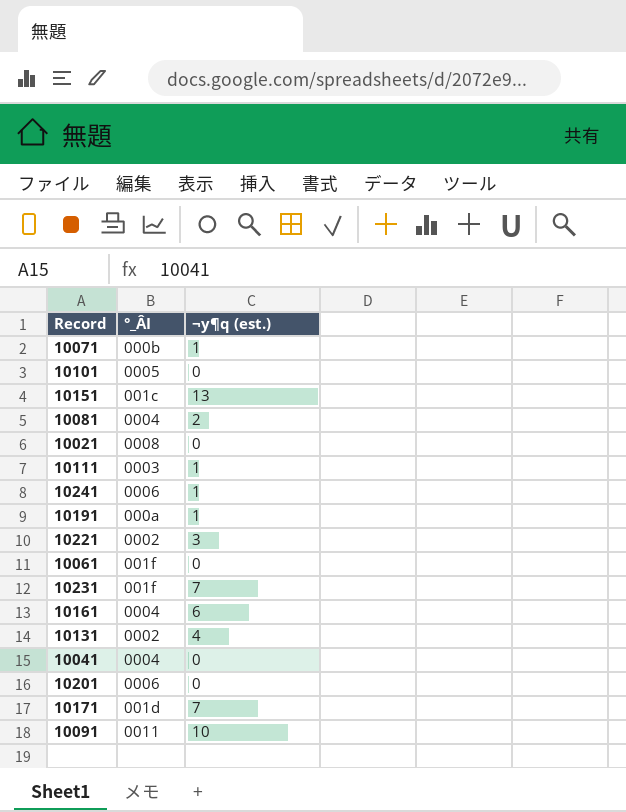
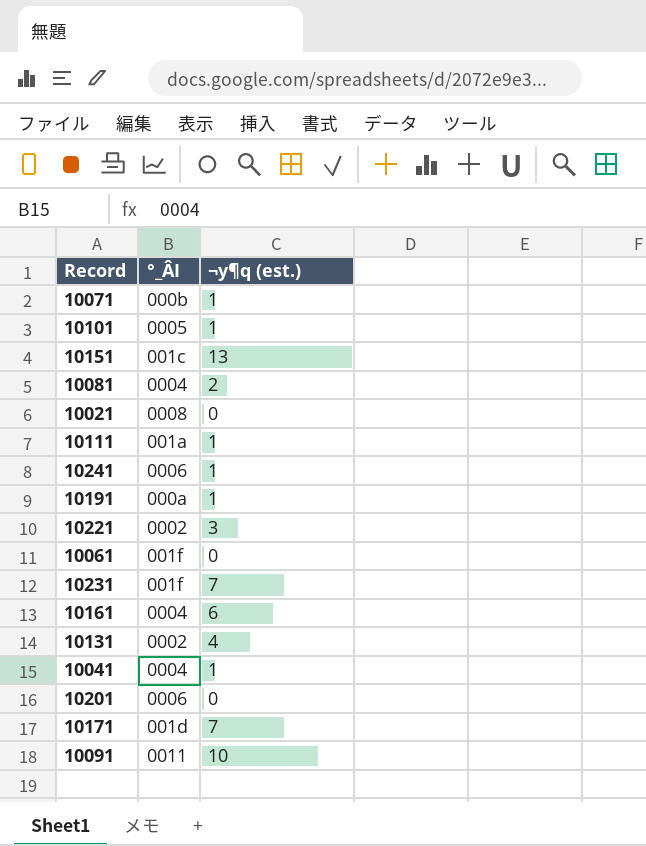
10101 | ¬y¶q (est.): 0 -> 1
10111 | °_ÂI: 0003 -> 001a
10041 | ¬y¶q (est.): 0 -> 1

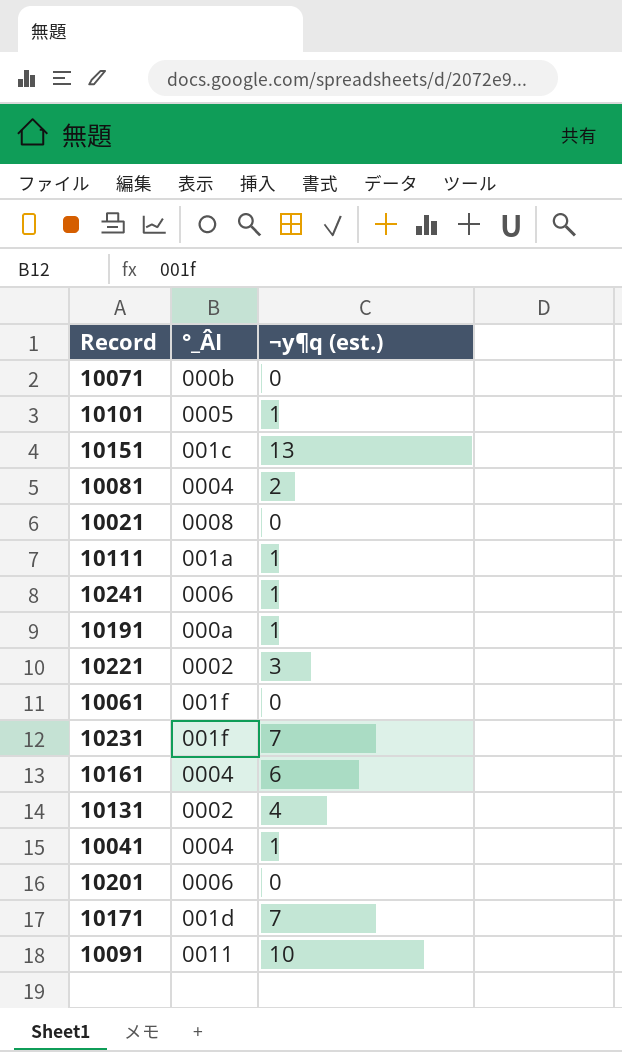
10071 | ¬y¶q (est.): 1 -> 0

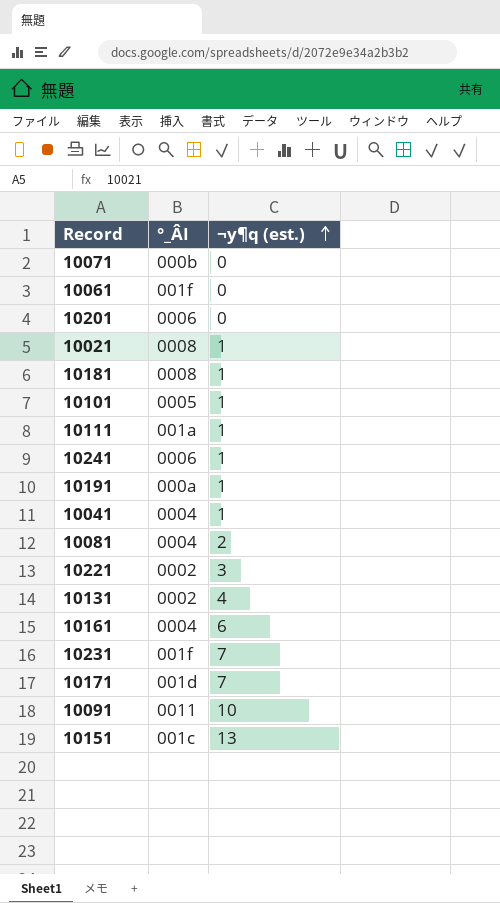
row order: none -> ¬y¶q (est.) ascending
10021 | ¬y¶q (est.): 0 -> 1
row 10181: none -> 0008 | 1

